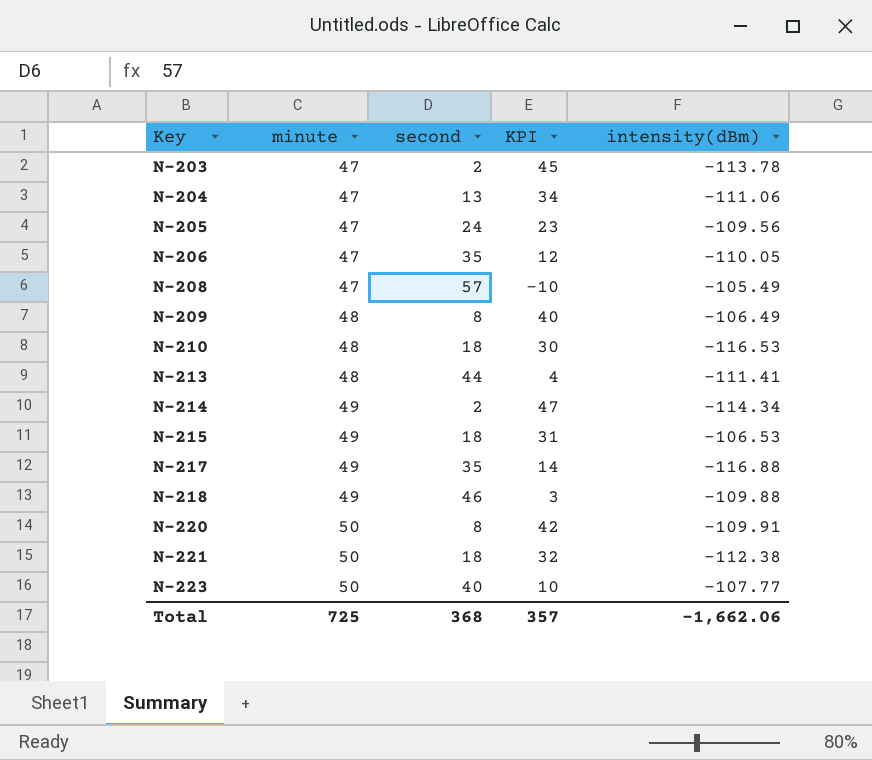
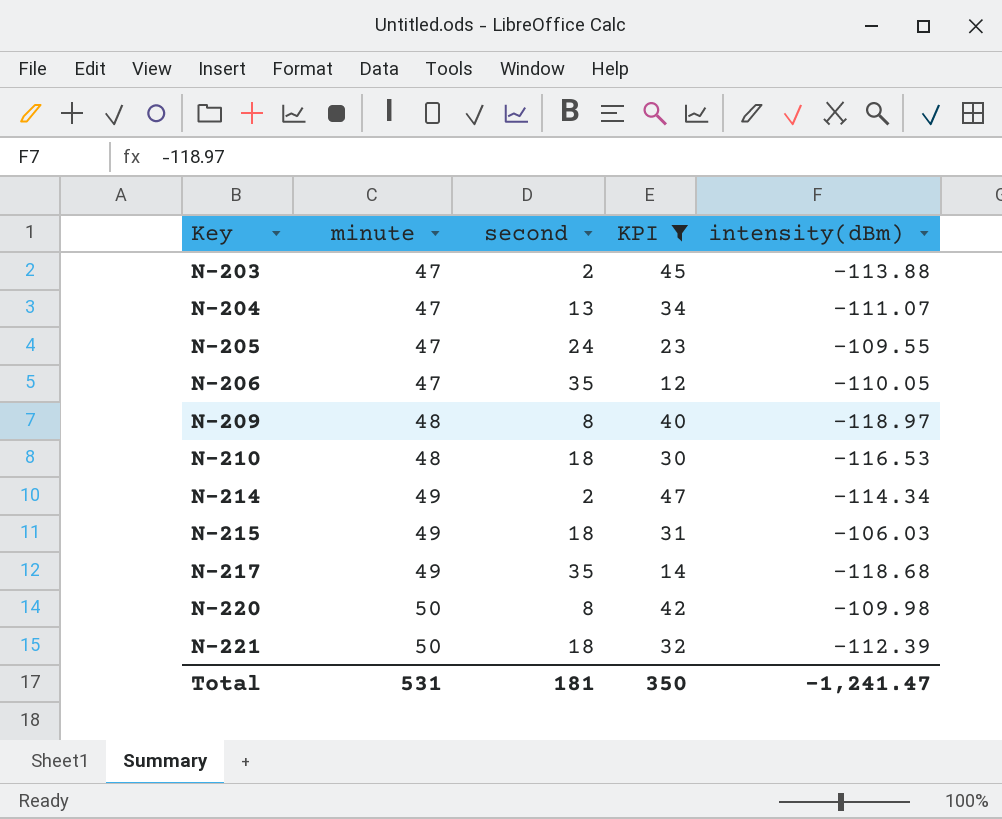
filter: none -> KPI >= 12
N-203 | intensity(dBm): -113.78 -> -113.88
N-204 | intensity(dBm): -111.06 -> -111.07
N-205 | intensity(dBm): -109.56 -> -109.55
N-209 | intensity(dBm): -106.49 -> -118.97
N-215 | intensity(dBm): -106.53 -> -106.03
N-217 | intensity(dBm): -116.88 -> -118.68
N-220 | intensity(dBm): -109.91 -> -109.98
N-221 | intensity(dBm): -112.38 -> -112.39
Total | minute: 725 -> 531
Total | second: 368 -> 181
Total | KPI: 357 -> 350
Total | intensity(dBm): -1,662.06 -> -1,241.47

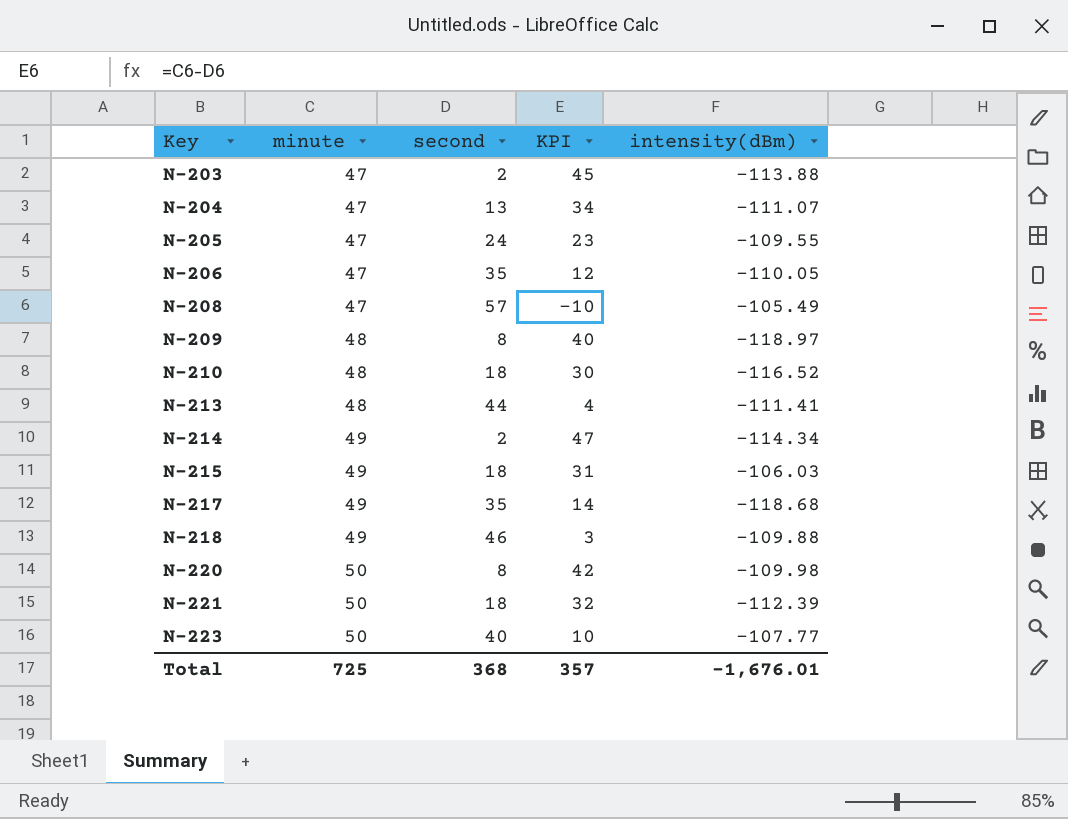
filter: KPI >= 12 -> none
N-210 | intensity(dBm): -116.53 -> -116.52
Total | minute: 531 -> 725
Total | second: 181 -> 368
Total | KPI: 350 -> 357
Total | intensity(dBm): -1,241.47 -> -1,676.01

